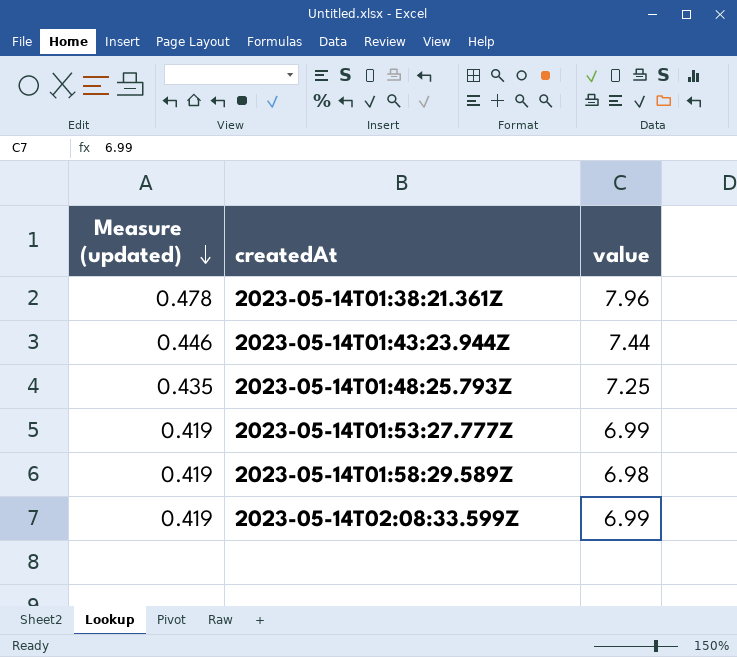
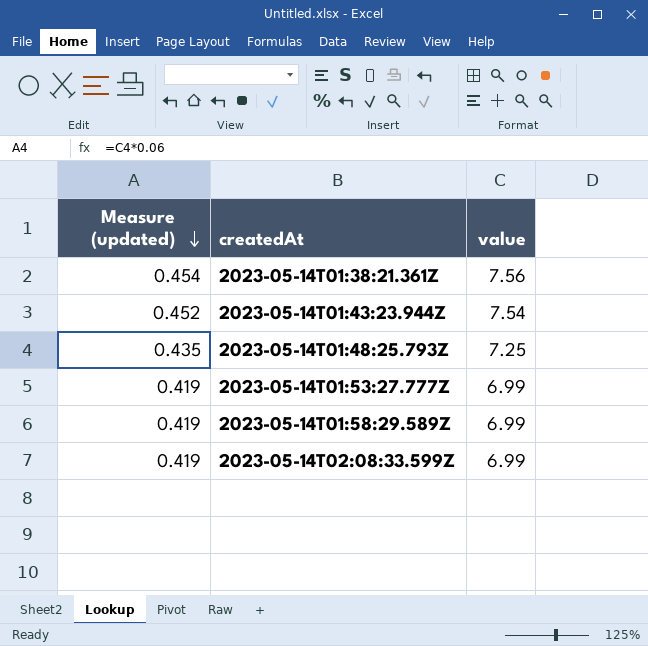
2023-05-14T01:38:21.361Z | Measure (updated): 0.478 -> 0.454
2023-05-14T01:38:21.361Z | value: 7.96 -> 7.56
2023-05-14T01:43:23.944Z | Measure (updated): 0.446 -> 0.452
2023-05-14T01:43:23.944Z | value: 7.44 -> 7.54
2023-05-14T01:58:29.589Z | value: 6.98 -> 6.99

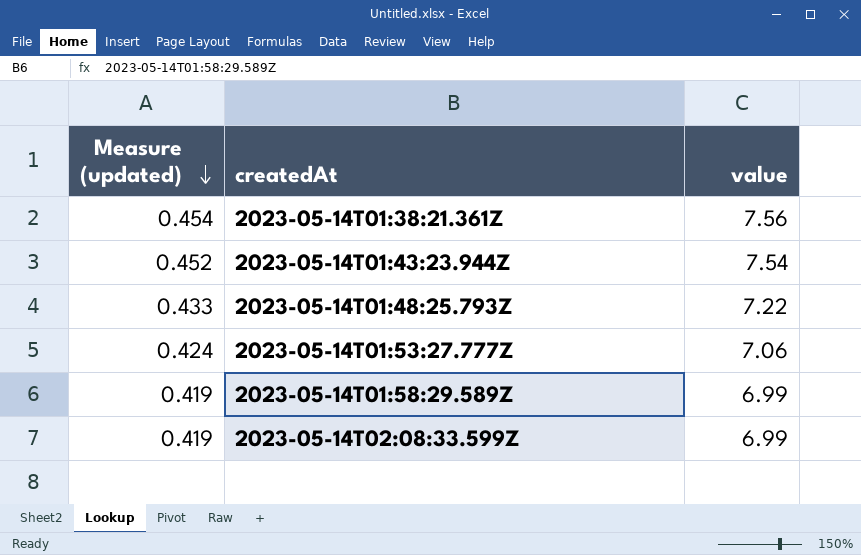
2023-05-14T01:48:25.793Z | Measure (updated): 0.435 -> 0.433
2023-05-14T01:48:25.793Z | value: 7.25 -> 7.22
2023-05-14T01:53:27.777Z | Measure (updated): 0.419 -> 0.424
2023-05-14T01:53:27.777Z | value: 6.99 -> 7.06

